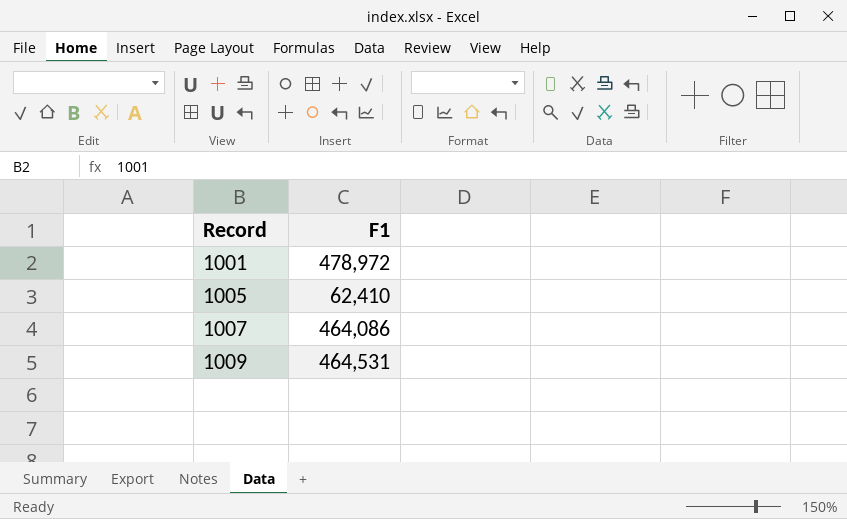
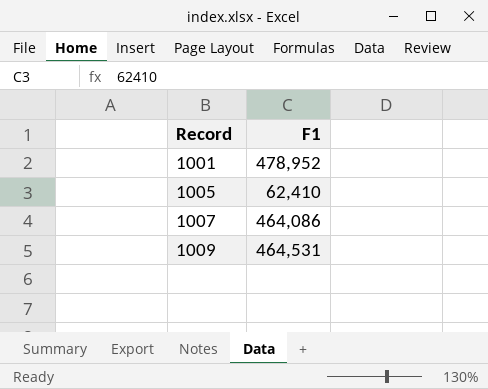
1001 | F1: 478,972 -> 478,952

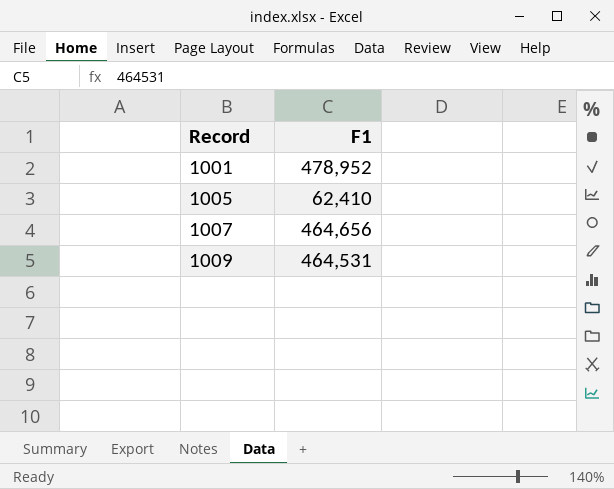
1007 | F1: 464,086 -> 464,656

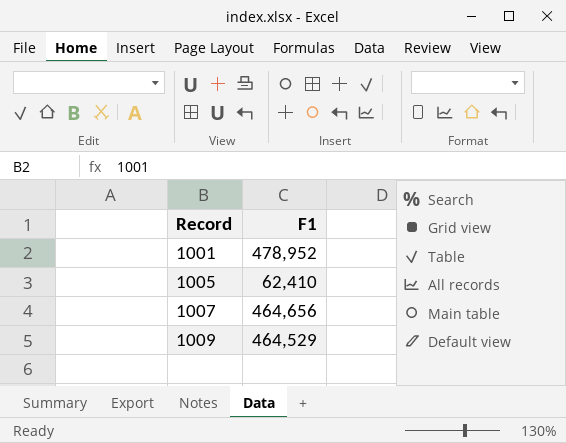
1009 | F1: 464,531 -> 464,529

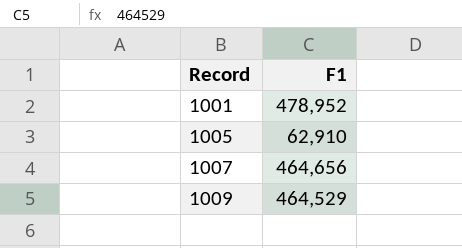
1005 | F1: 62,410 -> 62,910

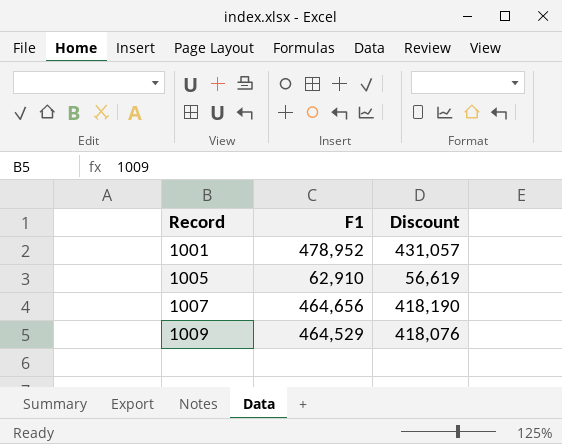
column Discount | formula: none -> [F1] * 0.9

